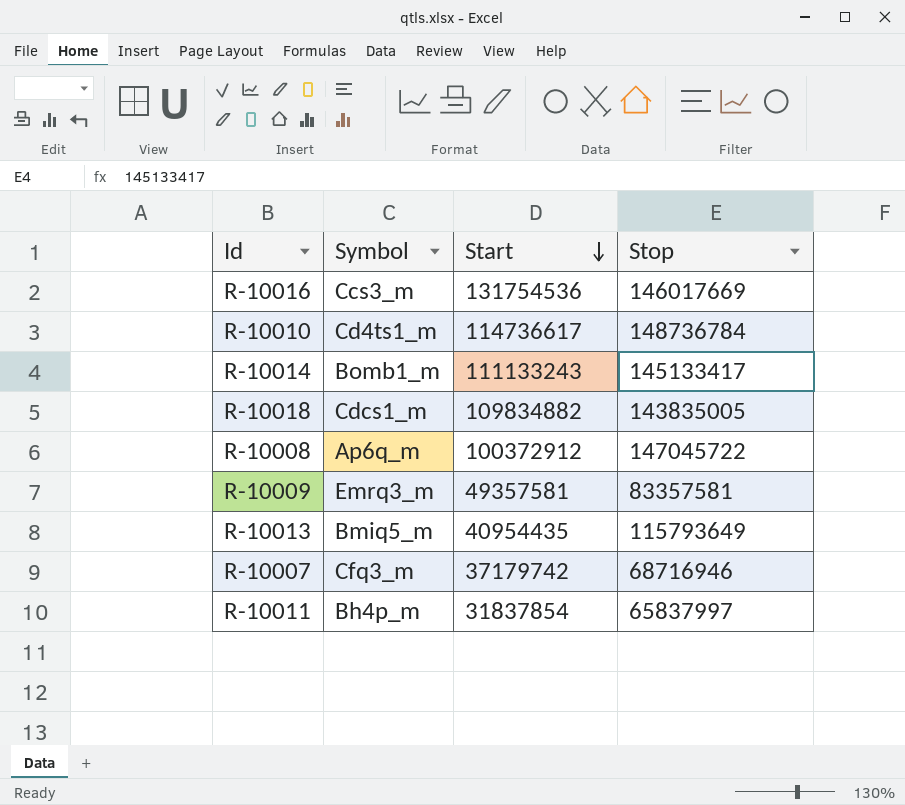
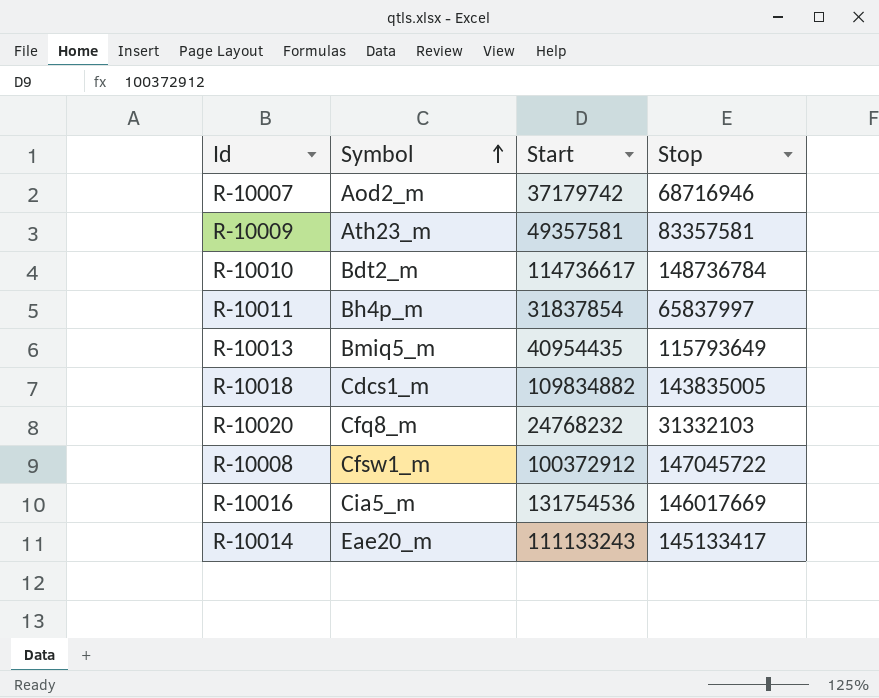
row order: Start descending -> Symbol ascending
R-10007 | Symbol: Cfq3_m -> Aod2_m
R-10009 | Symbol: Emrq3_m -> Ath23_m
R-10010 | Symbol: Cd4ts1_m -> Bdt2_m
row R-10020: none -> Cfq8_m | 24768232 | 31332103
R-10008 | Symbol: Ap6q_m -> Cfsw1_m
R-10016 | Symbol: Ccs3_m -> Cia5_m
R-10014 | Symbol: Bomb1_m -> Eae20_m

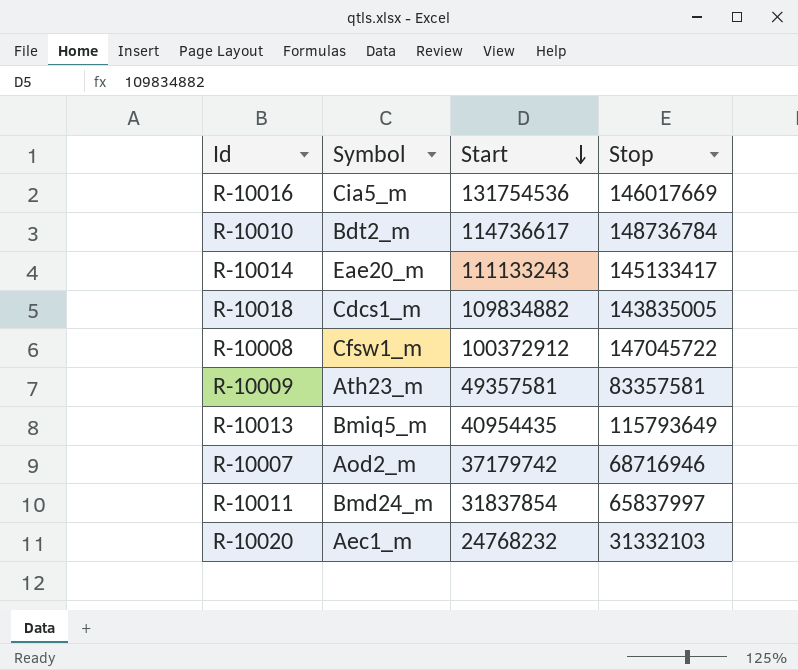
row order: Symbol ascending -> Start descending
R-10011 | Symbol: Bh4p_m -> Bmd24_m
R-10020 | Symbol: Cfq8_m -> Aec1_m

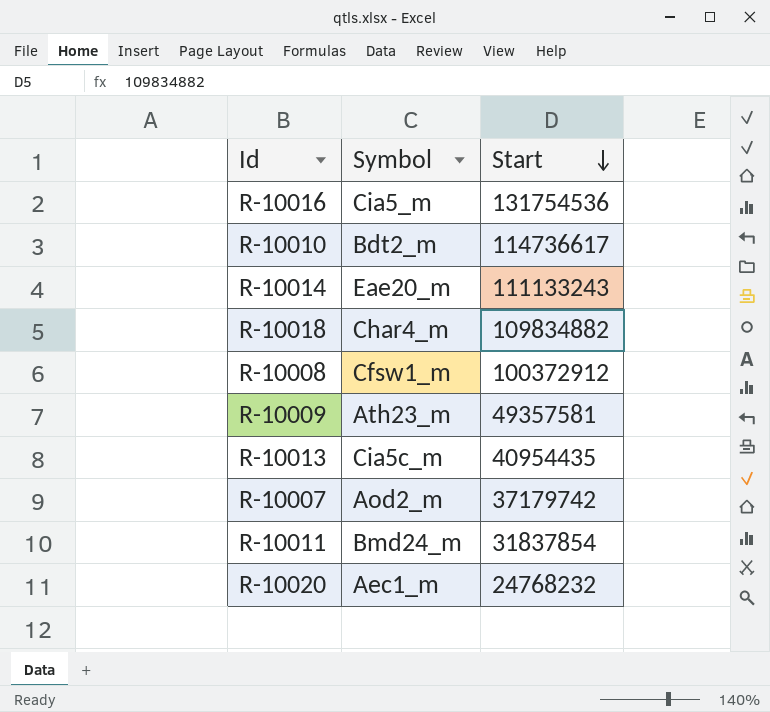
column Stop | position: 4 -> none
R-10018 | Symbol: Cdcs1_m -> Char4_m
R-10013 | Symbol: Bmiq5_m -> Cia5c_m

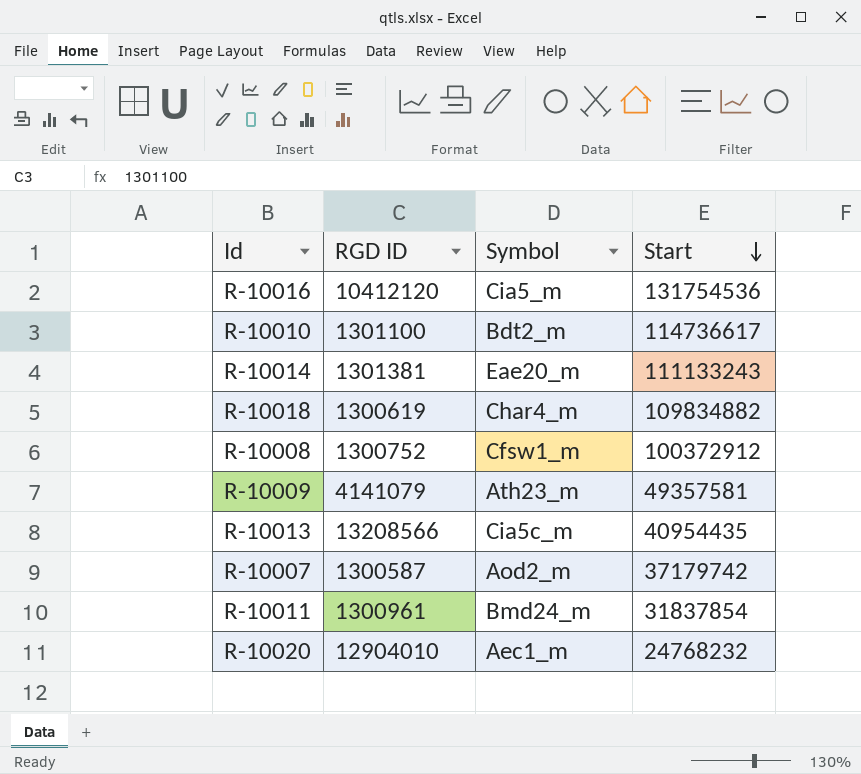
column RGD ID | position: none -> 2

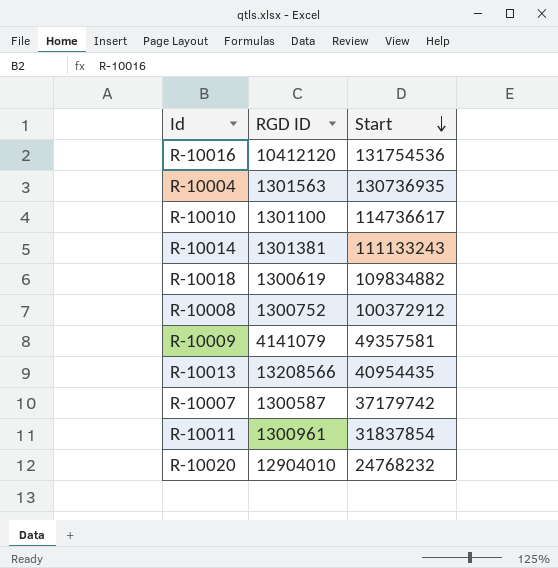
column Symbol | position: 3 -> none
row R-10004: none -> 1301563 | 130736935

